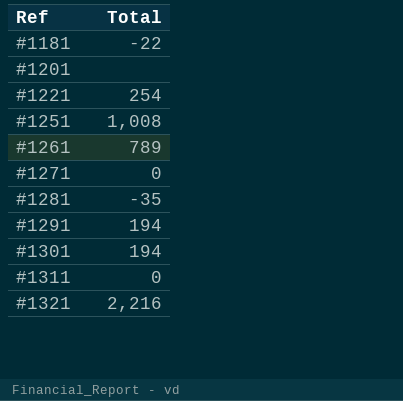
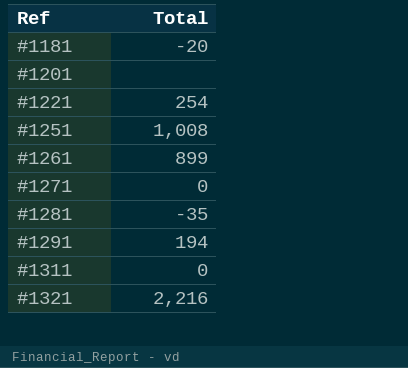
row #1301: 194 -> none
#1181 | Total: -22 -> -20
#1261 | Total: 789 -> 899

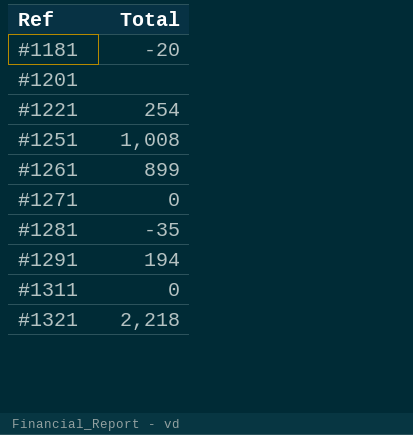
#1321 | Total: 2,216 -> 2,218

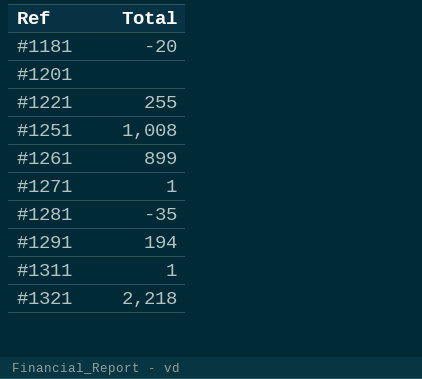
#1221 | Total: 254 -> 255
#1271 | Total: 0 -> 1
#1311 | Total: 0 -> 1

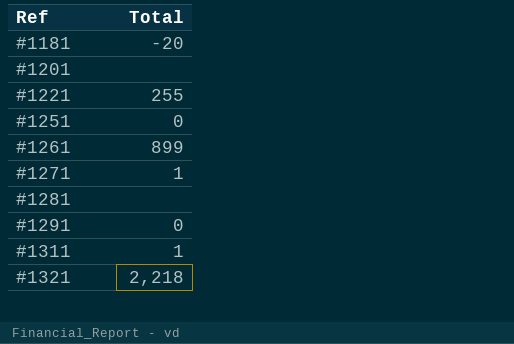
#1251 | Total: 1,008 -> 0
#1281 | Total: -35 -> none
#1291 | Total: 194 -> 0

